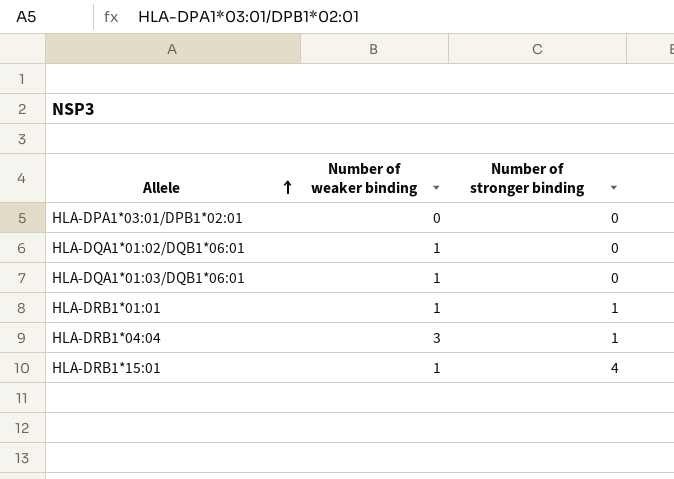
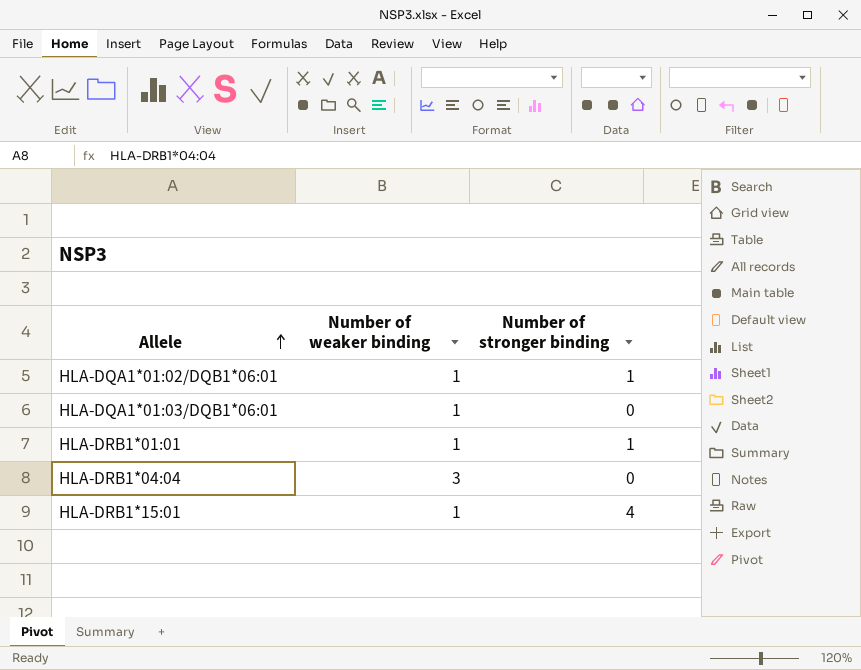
row HLA-DPA1*03:01/DPB1*02:01: 0 | 0 -> none
HLA-DQA1*01:02/DQB1*06:01 | Number of stronger binding: 0 -> 1
HLA-DRB1*04:04 | Number of stronger binding: 1 -> 0

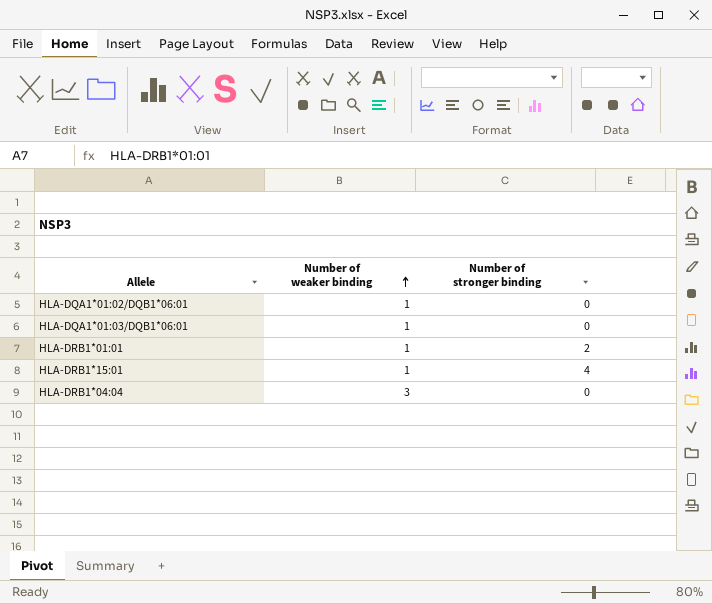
row order: Allele ascending -> Number of weaker binding ascending
HLA-DQA1*01:02/DQB1*06:01 | Number of stronger binding: 1 -> 0
HLA-DRB1*01:01 | Number of stronger binding: 1 -> 2

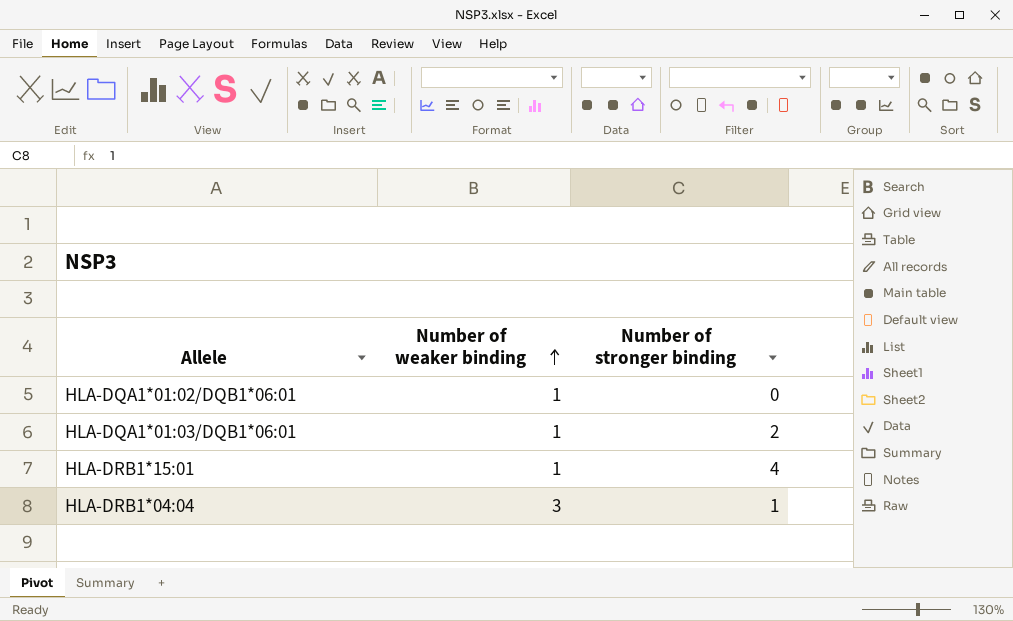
row HLA-DRB1*01:01: 1 | 2 -> none
HLA-DQA1*01:03/DQB1*06:01 | Number of stronger binding: 0 -> 2
HLA-DRB1*04:04 | Number of stronger binding: 0 -> 1

